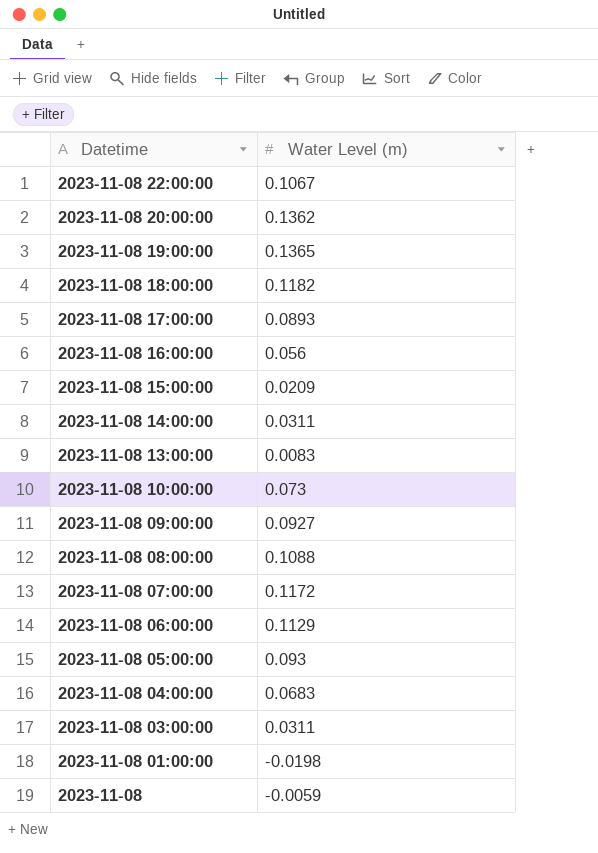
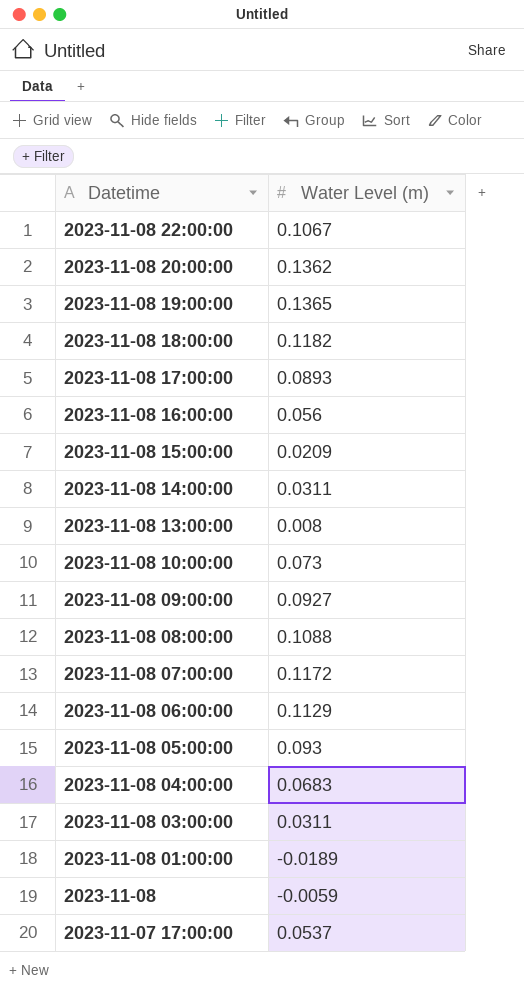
2023-11-08 13:00:00 | Water Level (m): 0.0083 -> 0.008
2023-11-08 01:00:00 | Water Level (m): -0.0198 -> -0.0189
row 2023-11-07 17:00:00: none -> 0.0537

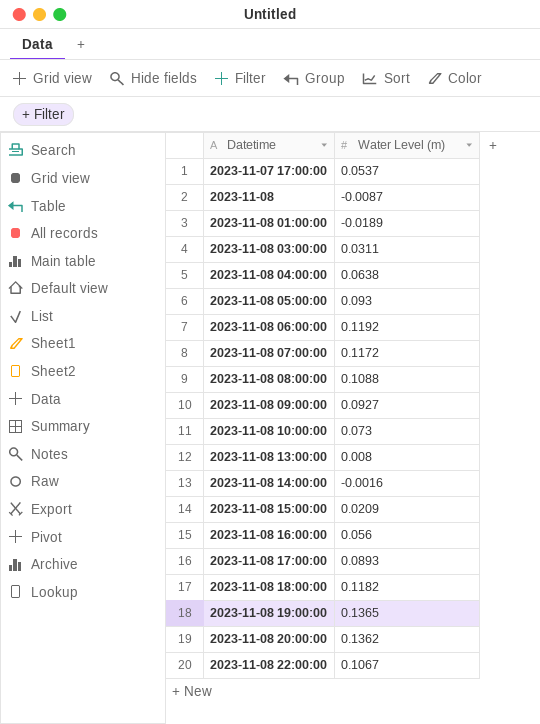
row order: Datetime descending -> Datetime ascending
2023-11-08 | Water Level (m): -0.0059 -> -0.0087
2023-11-08 04:00:00 | Water Level (m): 0.0683 -> 0.0638
2023-11-08 06:00:00 | Water Level (m): 0.1129 -> 0.1192
2023-11-08 14:00:00 | Water Level (m): 0.0311 -> -0.0016

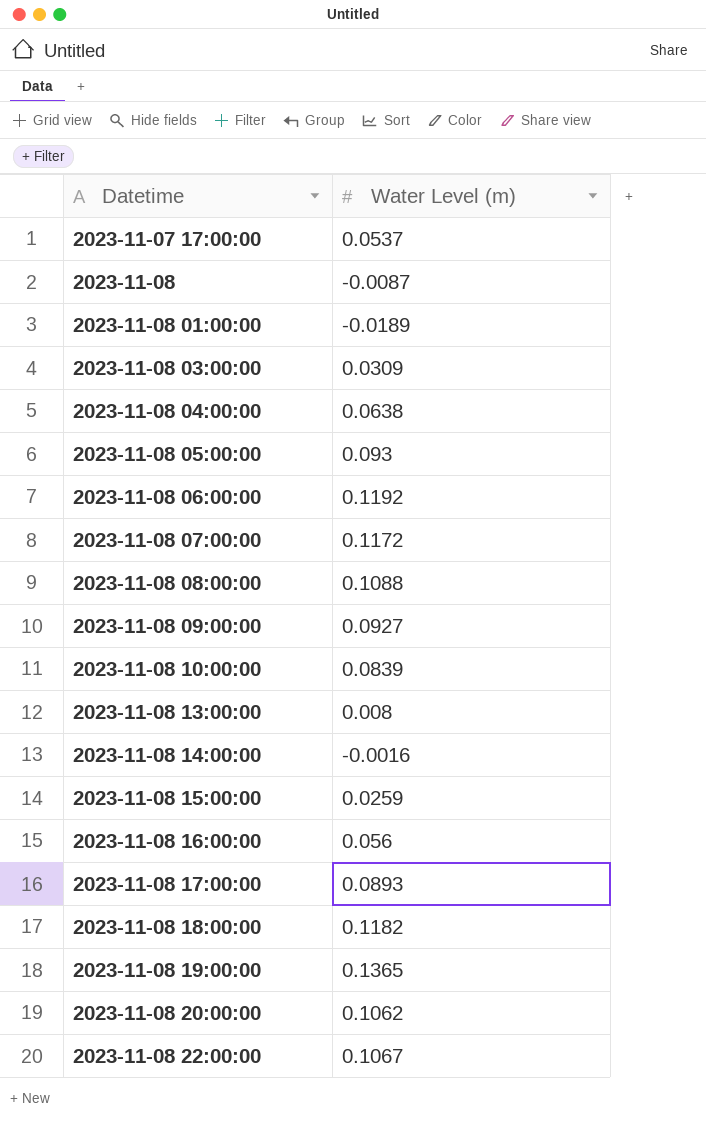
2023-11-08 03:00:00 | Water Level (m): 0.0311 -> 0.0309
2023-11-08 10:00:00 | Water Level (m): 0.073 -> 0.0839
2023-11-08 15:00:00 | Water Level (m): 0.0209 -> 0.0259
2023-11-08 20:00:00 | Water Level (m): 0.1362 -> 0.1062

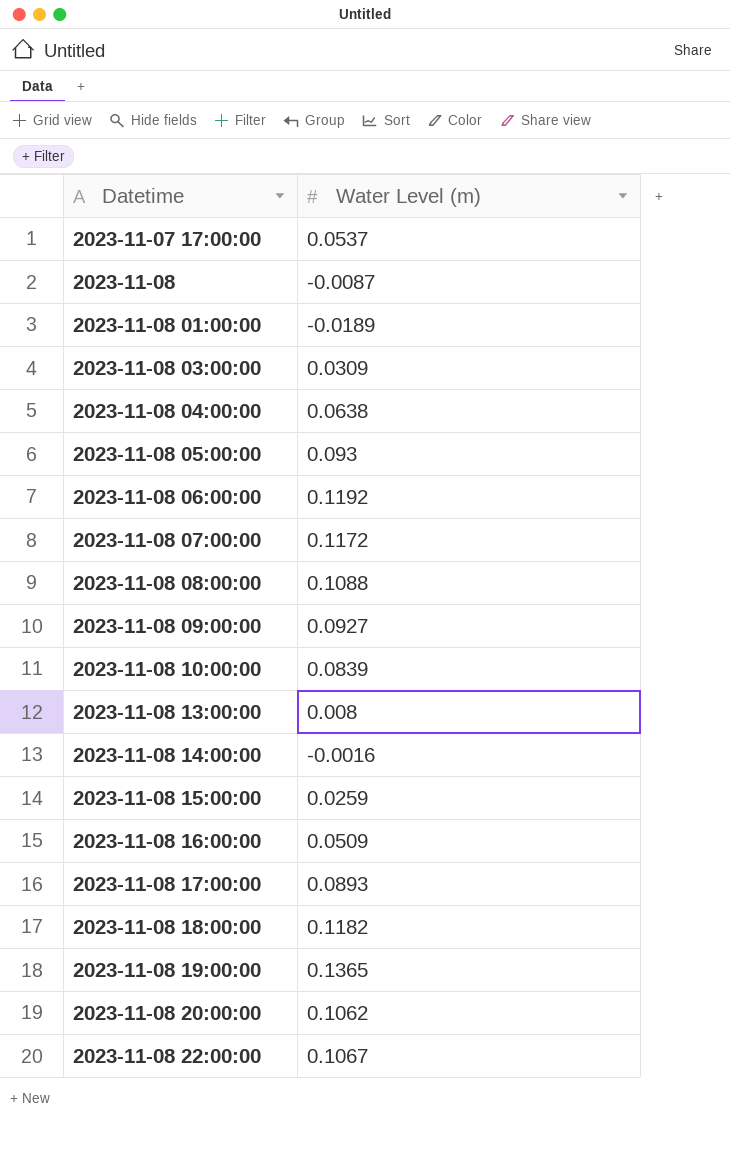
2023-11-08 16:00:00 | Water Level (m): 0.056 -> 0.0509

